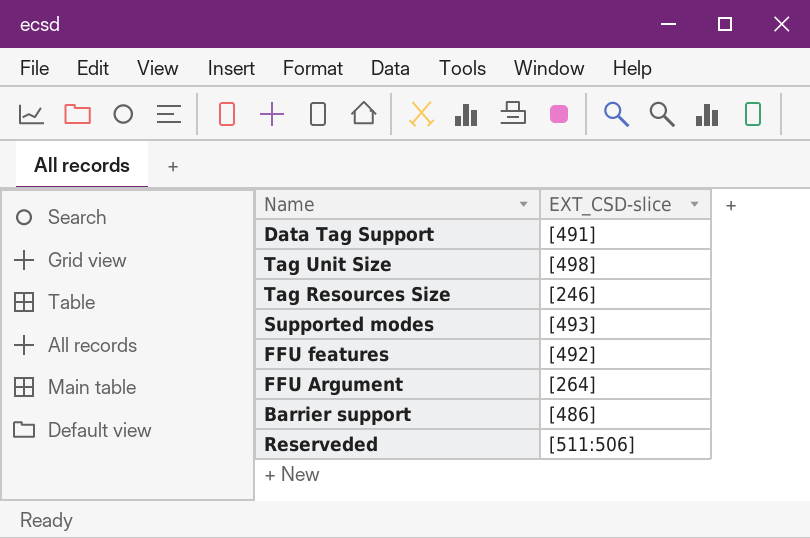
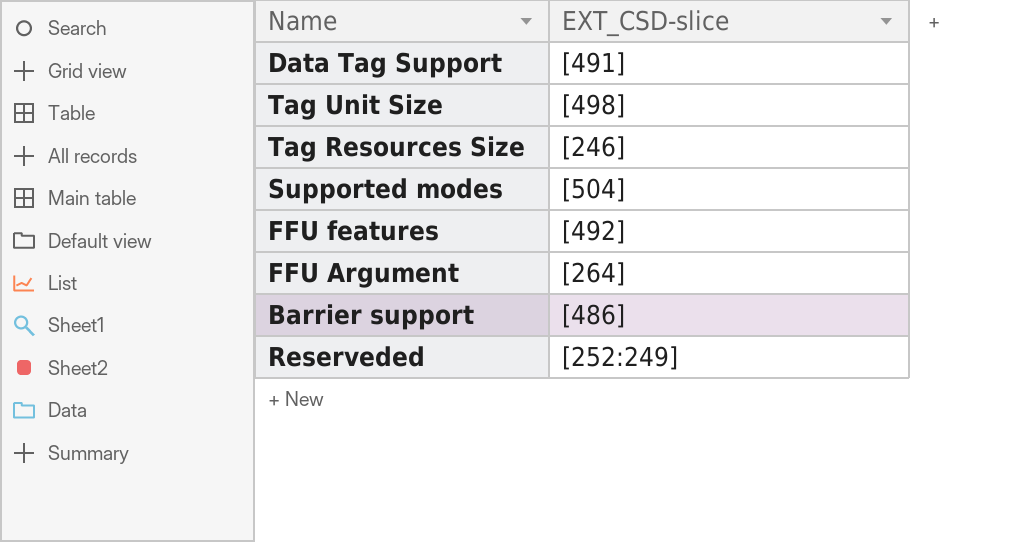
Supported modes | EXT_CSD-slice: [493] -> [504]
Reserveded | EXT_CSD-slice: [511:506] -> [252:249]

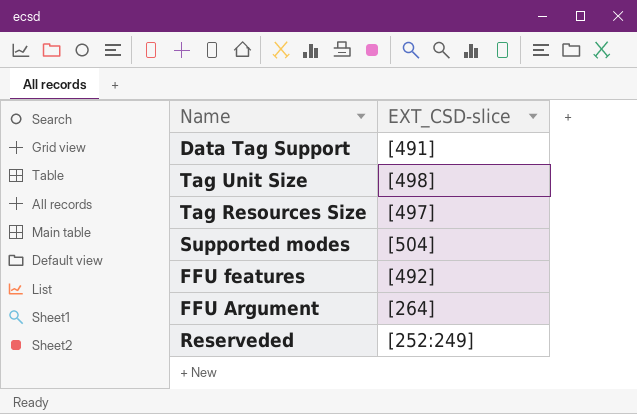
row Barrier support: [486] -> none
Tag Resources Size | EXT_CSD-slice: [246] -> [497]

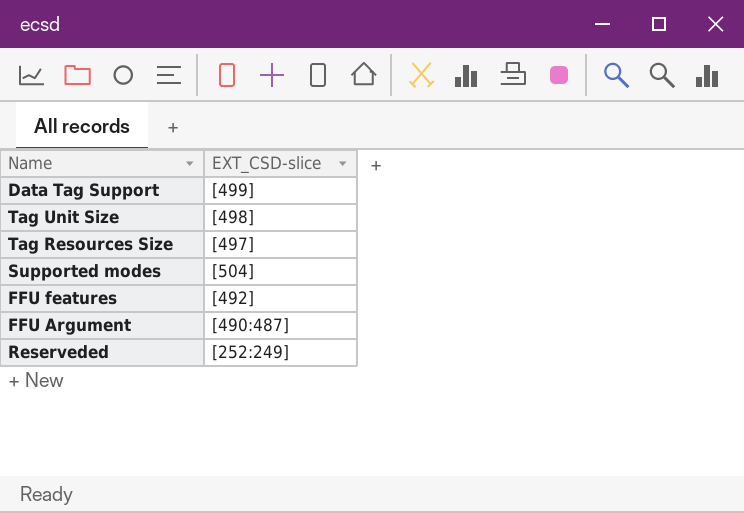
Data Tag Support | EXT_CSD-slice: [491] -> [499]
FFU Argument | EXT_CSD-slice: [264] -> [490:487]

